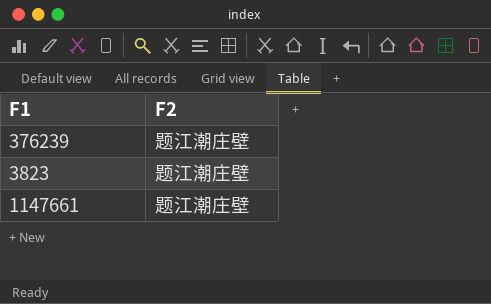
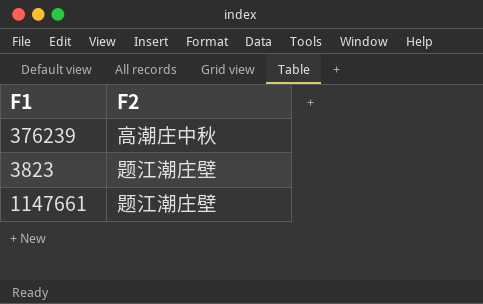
376239 | F2: 题江潮庄壁 -> 高潮庄中秋

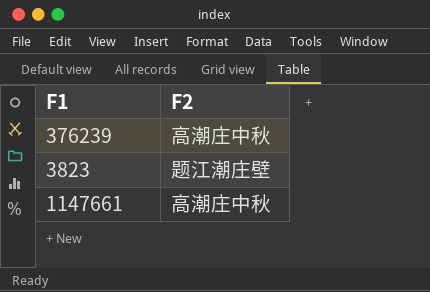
1147661 | F2: 题江潮庄壁 -> 高潮庄中秋

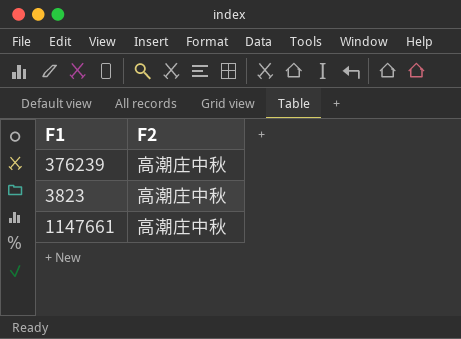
3823 | F2: 题江潮庄壁 -> 高潮庄中秋

